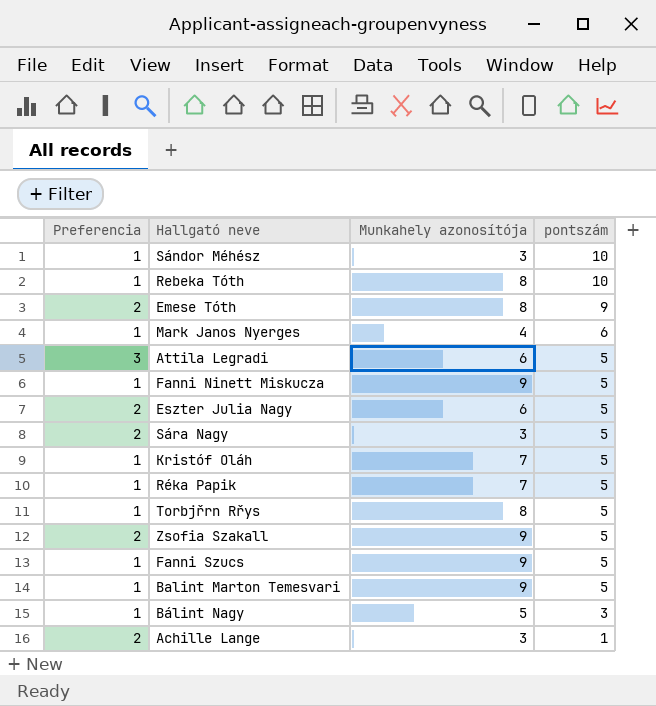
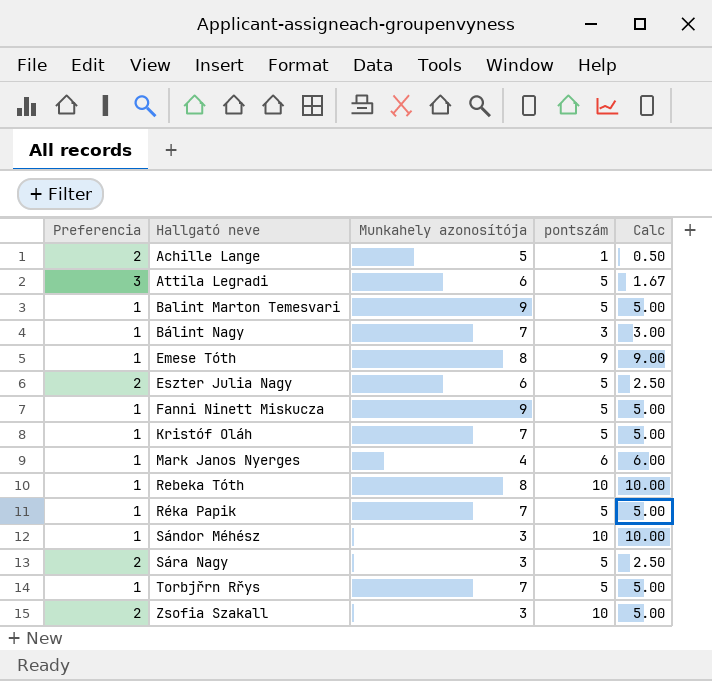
row order: pontszám descending -> Hallgató neve ascending
column Calc | formula: none -> [pontszám] / [Preferencia]
row Fanni Szucs: 1 | 9 | 5 -> none
Achille Lange | Munkahely azonosítója: 3 -> 5
Bálint Nagy | Munkahely azonosítója: 5 -> 7
Emese Tóth | Preferencia: 2 -> 1
Torbjřrn Rřys | Munkahely azonosítója: 8 -> 7
Zsofia Szakall | Munkahely azonosítója: 9 -> 3
Zsofia Szakall | pontszám: 5 -> 10

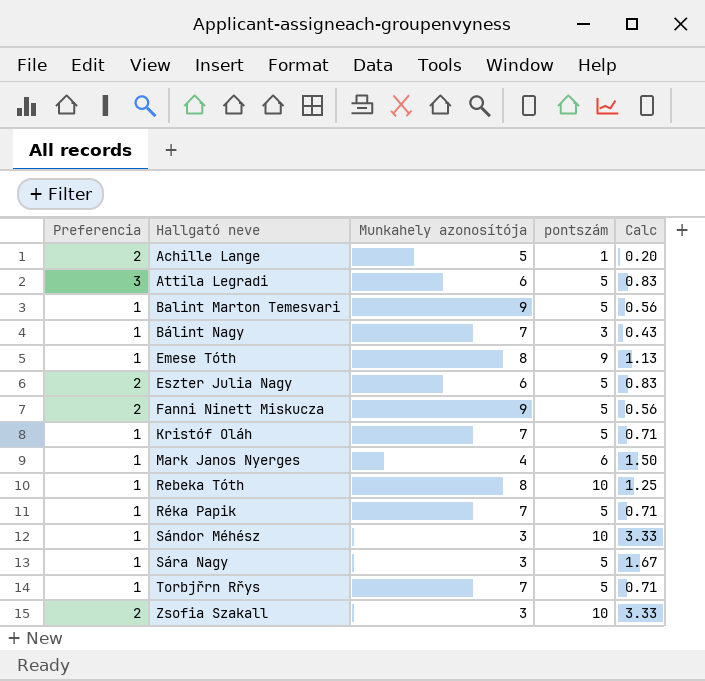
column Calc | formula: [pontszám] / [Preferencia] -> [pontszám] / [Munkahely azonosítója]
Fanni Ninett Miskucza | Preferencia: 1 -> 2
Sára Nagy | Preferencia: 2 -> 1

